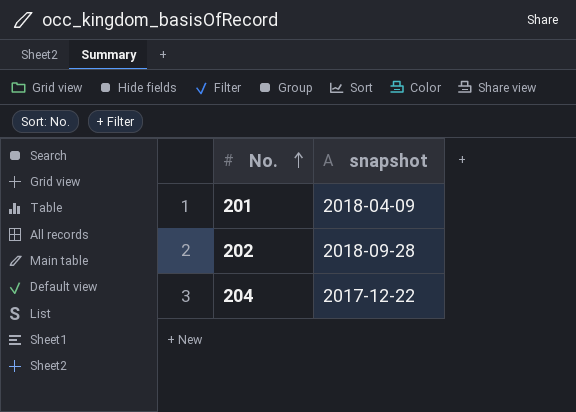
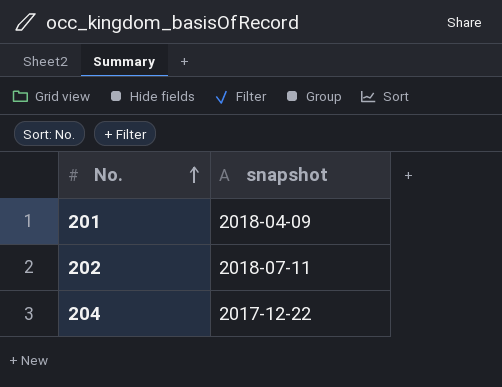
202 | snapshot: 2018-09-28 -> 2018-07-11

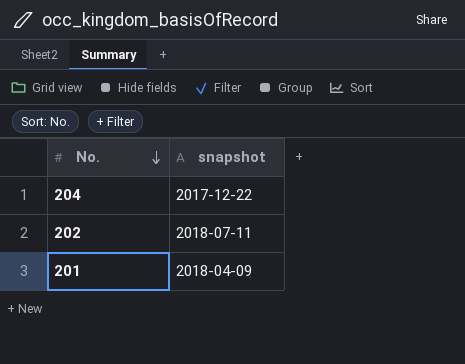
row order: No. ascending -> No. descending

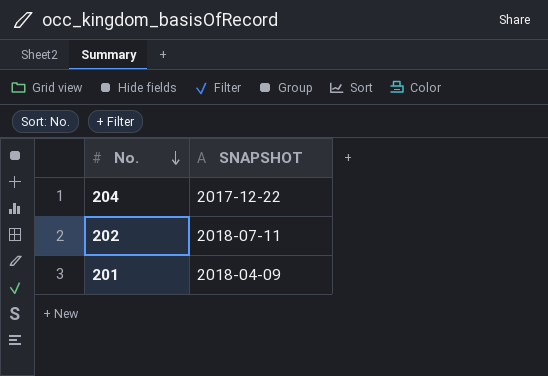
column name: snapshot -> SNAPSHOT

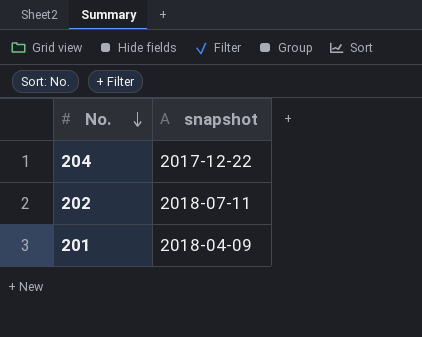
column name: SNAPSHOT -> snapshot

